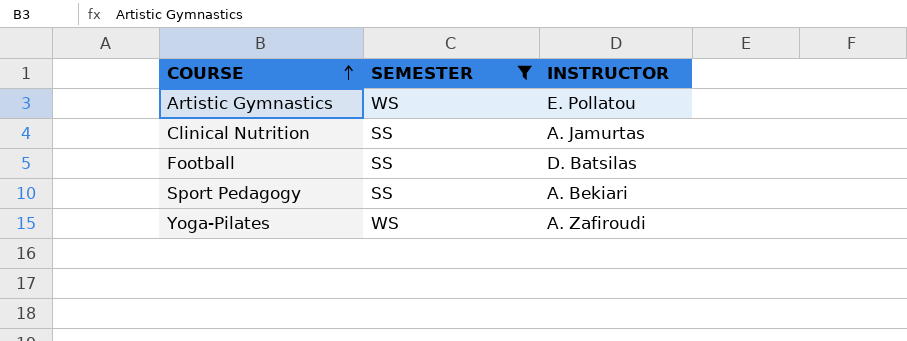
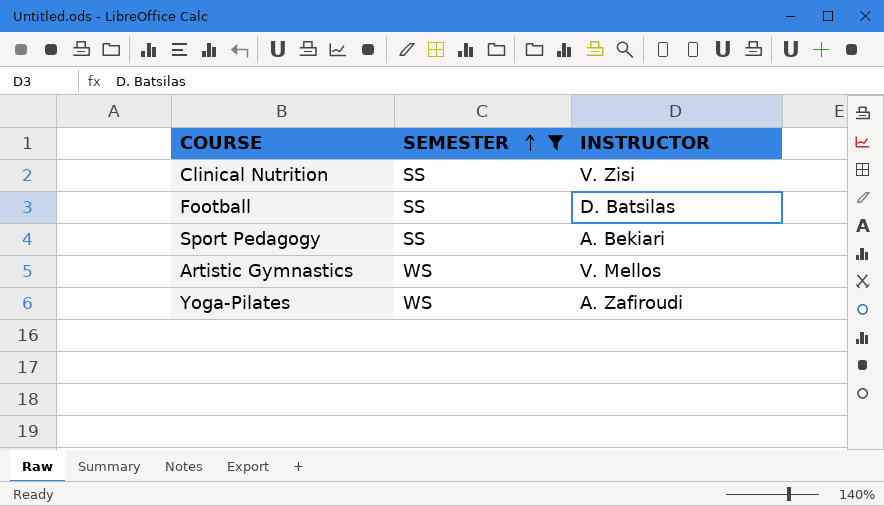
row order: COURSE ascending -> SEMESTER ascending
Clinical Nutrition | INSTRUCTOR: A. Jamurtas -> V. Zisi
Artistic Gymnastics | INSTRUCTOR: E. Pollatou -> V. Mellos

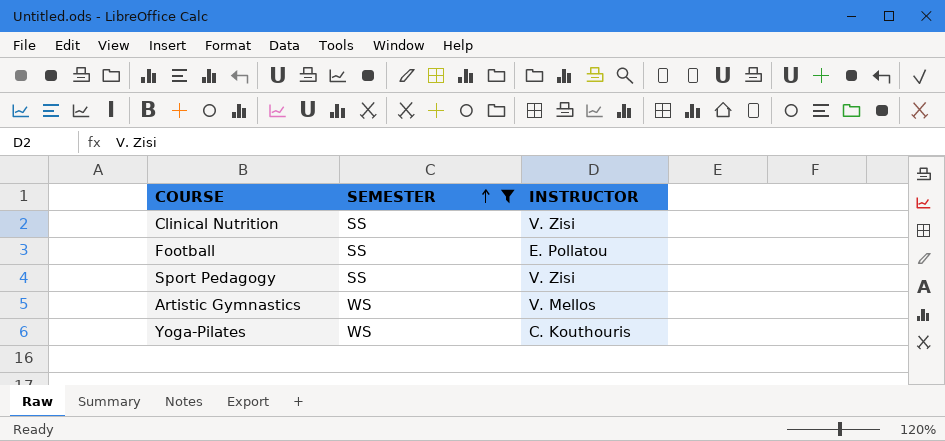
Football | INSTRUCTOR: D. Batsilas -> E. Pollatou
Sport Pedagogy | INSTRUCTOR: A. Bekiari -> V. Zisi
Yoga-Pilates | INSTRUCTOR: A. Zafiroudi -> C. Kouthouris

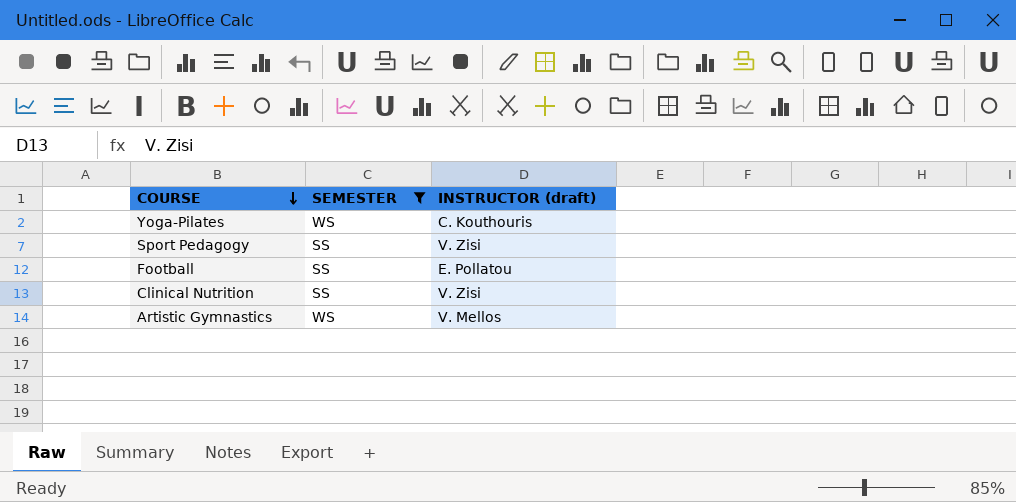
row order: SEMESTER ascending -> COURSE descending
column name: INSTRUCTOR -> INSTRUCTOR (draft)

